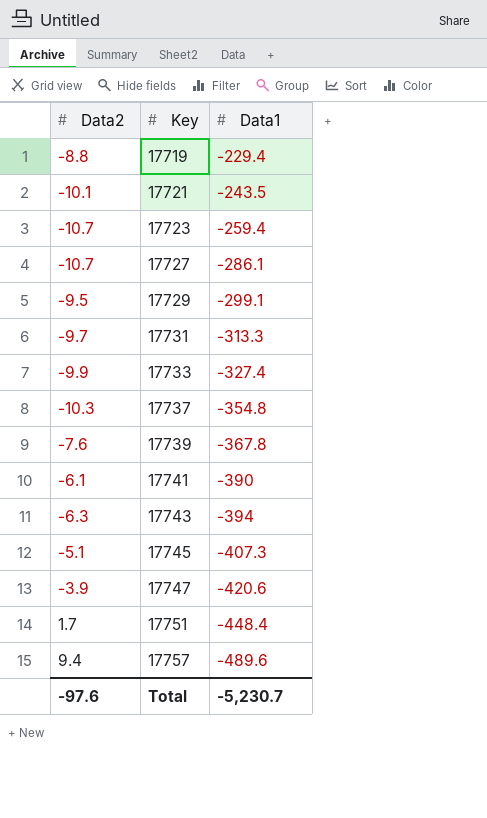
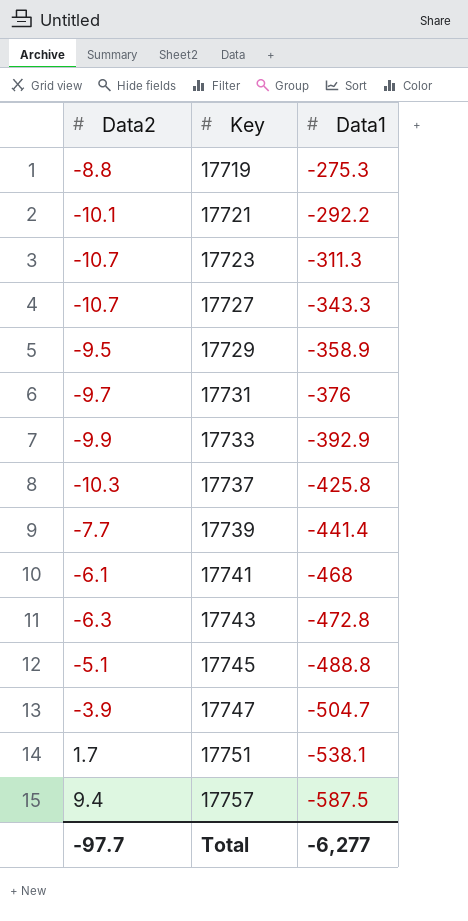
17719 | Data1: -229.4 -> -275.3
17721 | Data1: -243.5 -> -292.2
17723 | Data1: -259.4 -> -311.3
17727 | Data1: -286.1 -> -343.3
17729 | Data1: -299.1 -> -358.9
17731 | Data1: -313.3 -> -376
17733 | Data1: -327.4 -> -392.9
17737 | Data1: -354.8 -> -425.8
17739 | Data2: -7.6 -> -7.7
17739 | Data1: -367.8 -> -441.4
17741 | Data1: -390 -> -468
17743 | Data1: -394 -> -472.8
17745 | Data1: -407.3 -> -488.8
17747 | Data1: -420.6 -> -504.7
17751 | Data1: -448.4 -> -538.1
17757 | Data1: -489.6 -> -587.5
Total | Data2: -97.6 -> -97.7
Total | Data1: -5,230.7 -> -6,277

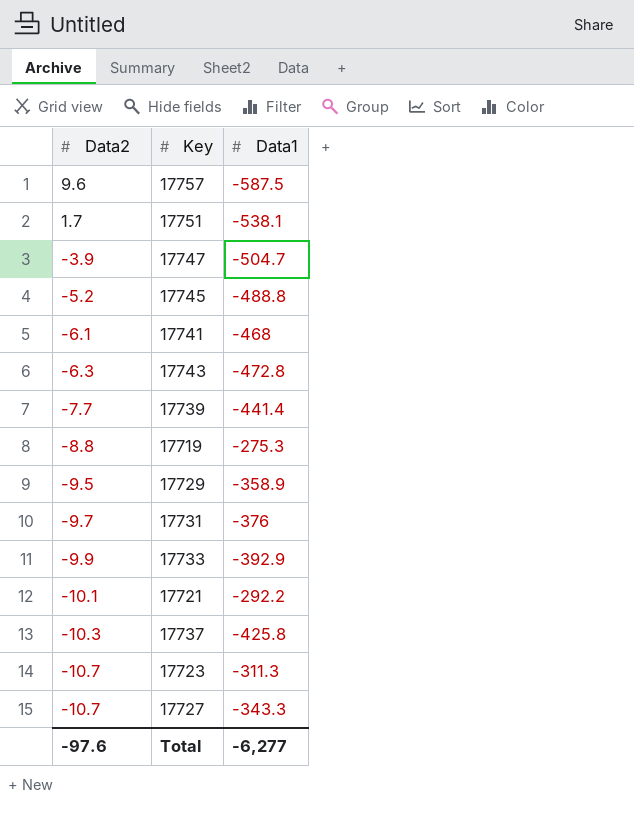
row order: Key ascending -> Data2 descending
17757 | Data2: 9.4 -> 9.6
17745 | Data2: -5.1 -> -5.2
Total | Data2: -97.7 -> -97.6

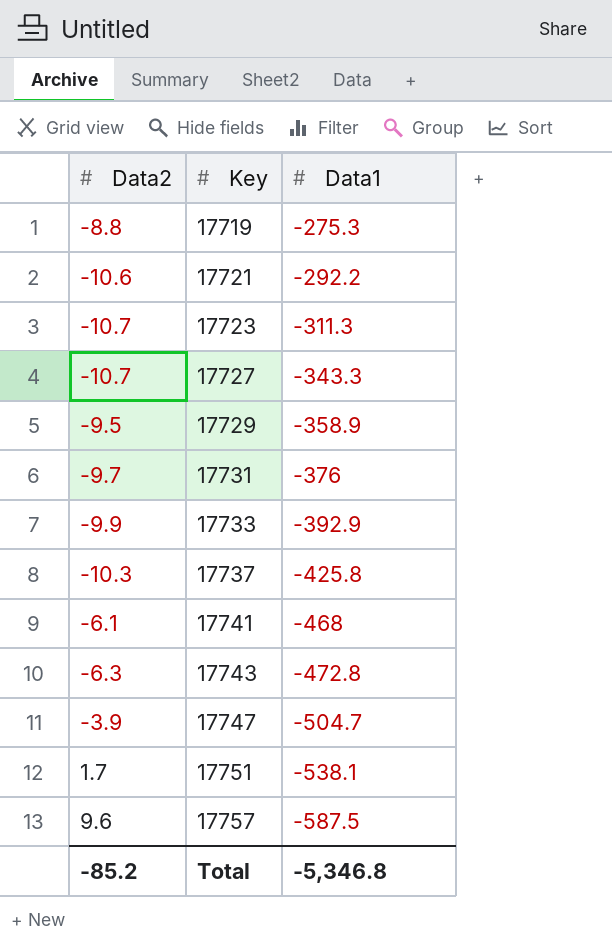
row order: Data2 descending -> Key ascending
row 17745: -5.2 | -488.8 -> none
row 17739: -7.7 | -441.4 -> none
17721 | Data2: -10.1 -> -10.6
Total | Data2: -97.6 -> -85.2
Total | Data1: -6,277 -> -5,346.8

